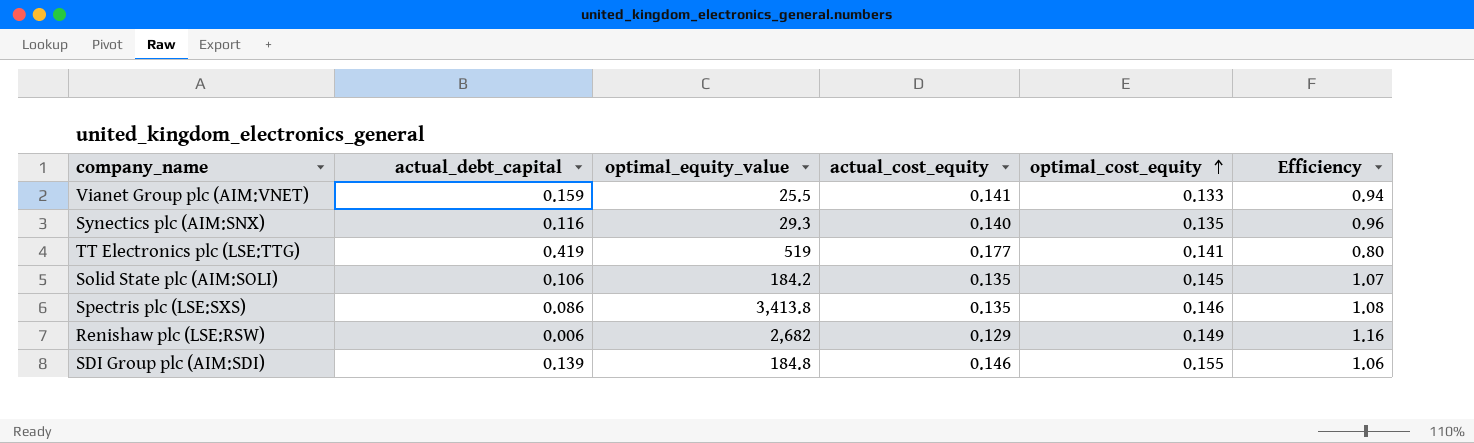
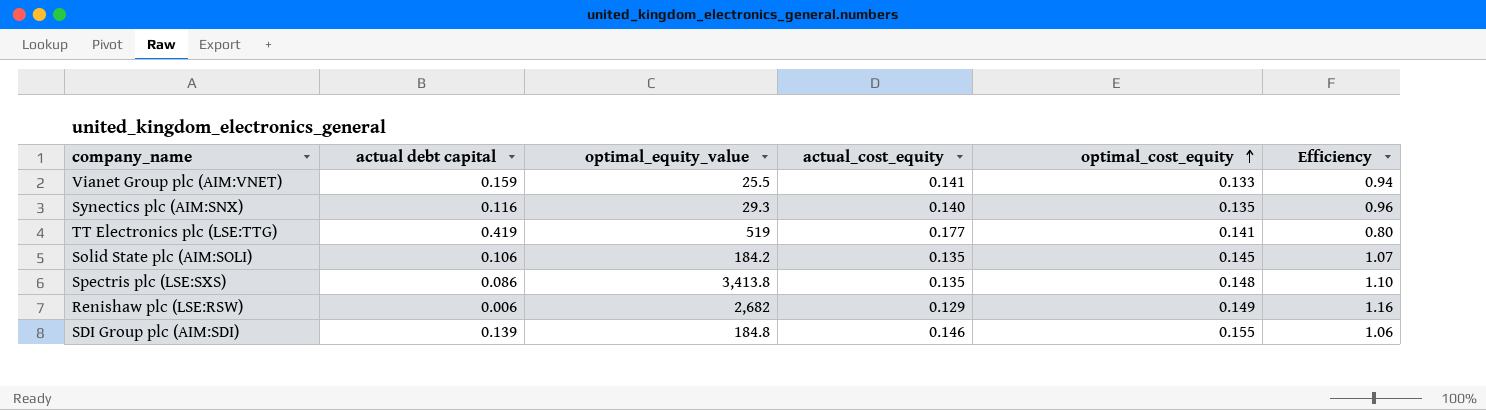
column name: actual_debt_capital -> actual debt capital
Spectris plc (LSE:SXS) | optimal_cost_equity: 0.146 -> 0.148
Spectris plc (LSE:SXS) | Efficiency: 1.08 -> 1.10

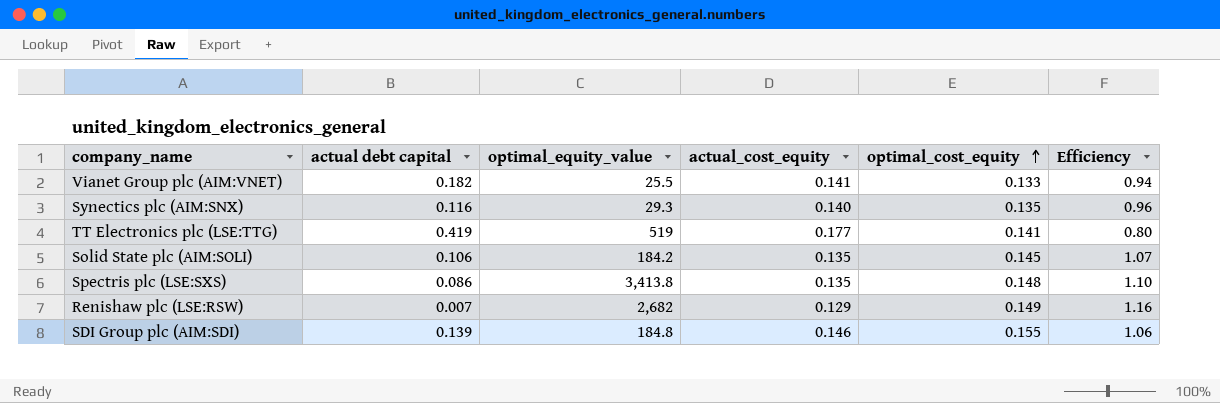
Vianet Group plc (AIM:VNET) | actual debt capital: 0.159 -> 0.182
Renishaw plc (LSE:RSW) | actual debt capital: 0.006 -> 0.007

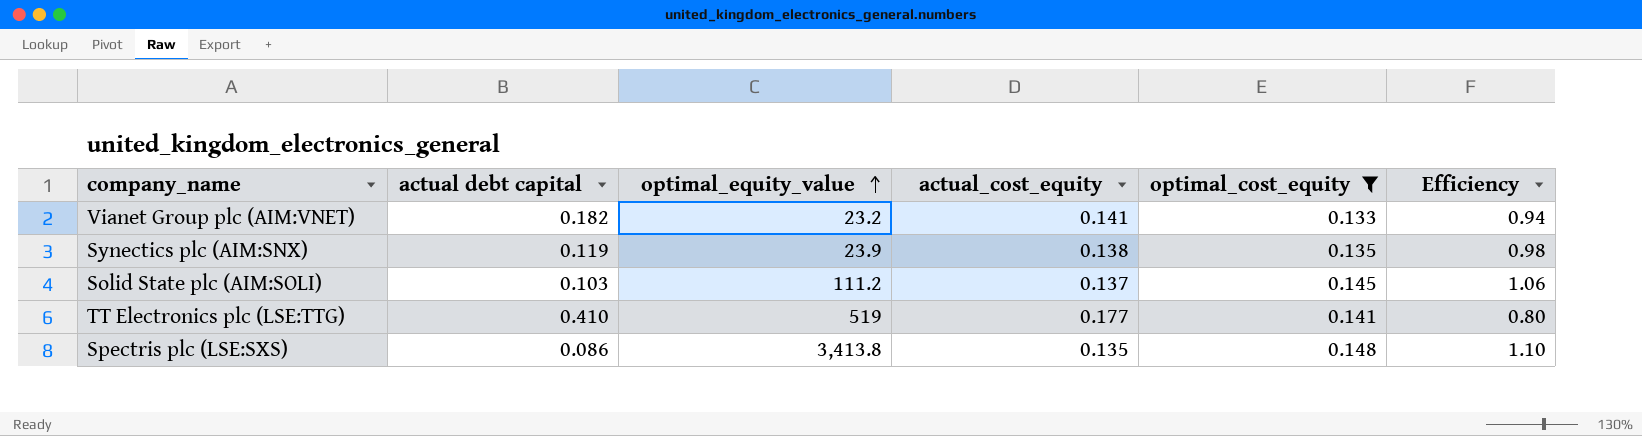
filter: none -> optimal_cost_equity <= 0.148
row order: optimal_cost_equity ascending -> optimal_equity_value ascending
Vianet Group plc (AIM:VNET) | optimal_equity_value: 25.5 -> 23.2
Synectics plc (AIM:SNX) | actual debt capital: 0.116 -> 0.119
Synectics plc (AIM:SNX) | optimal_equity_value: 29.3 -> 23.9
Synectics plc (AIM:SNX) | actual_cost_equity: 0.140 -> 0.138
Synectics plc (AIM:SNX) | Efficiency: 0.96 -> 0.98
Solid State plc (AIM:SOLI) | actual debt capital: 0.106 -> 0.103
Solid State plc (AIM:SOLI) | optimal_equity_value: 184.2 -> 111.2
Solid State plc (AIM:SOLI) | actual_cost_equity: 0.135 -> 0.137
Solid State plc (AIM:SOLI) | Efficiency: 1.07 -> 1.06
TT Electronics plc (LSE:TTG) | actual debt capital: 0.419 -> 0.410

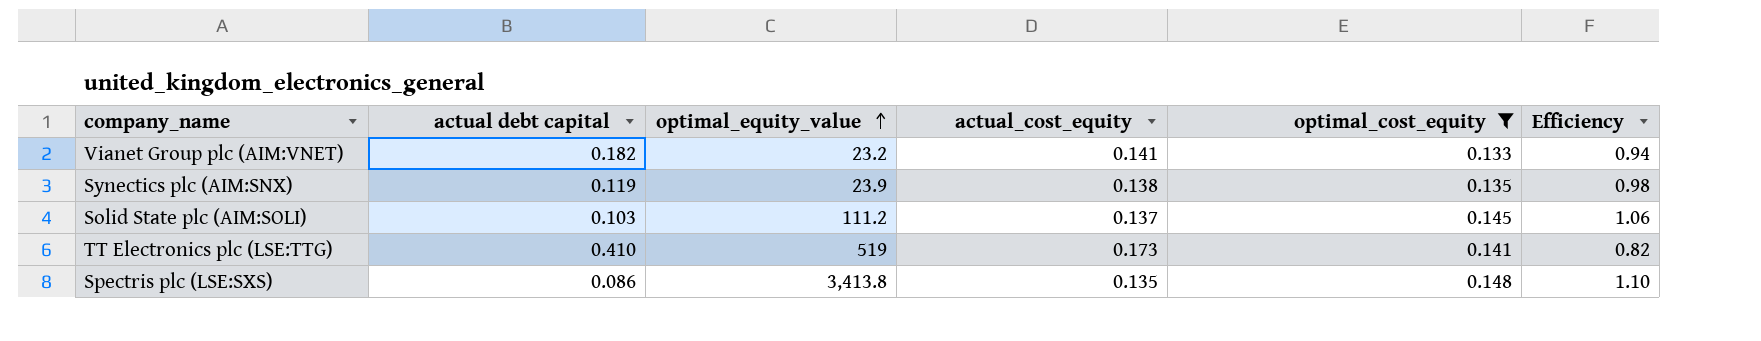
TT Electronics plc (LSE:TTG) | actual_cost_equity: 0.177 -> 0.173
TT Electronics plc (LSE:TTG) | Efficiency: 0.80 -> 0.82

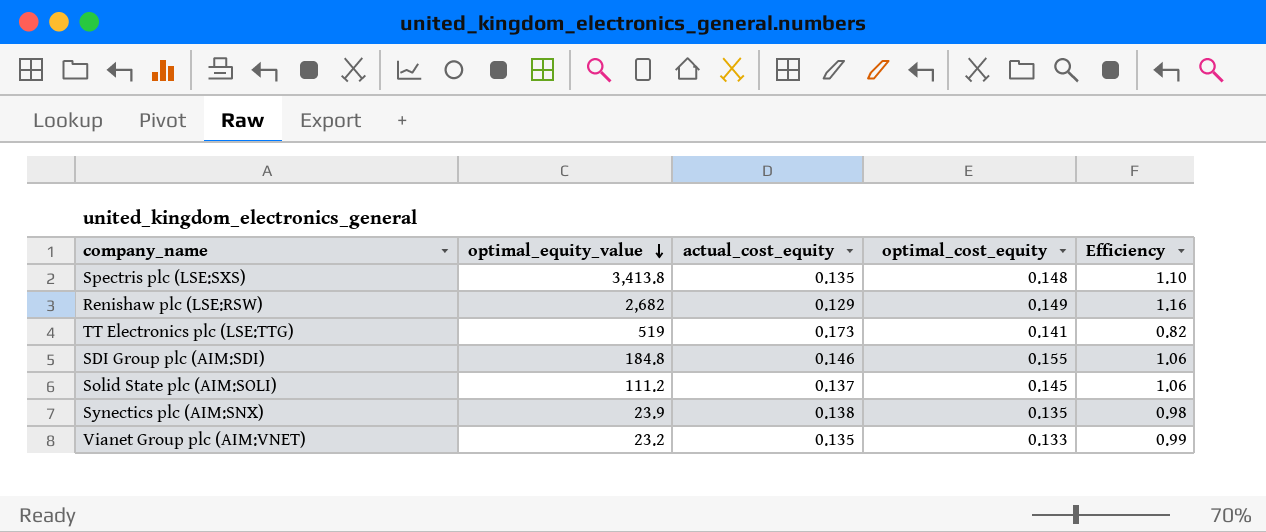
filter: optimal_cost_equity <= 0.148 -> none
row order: optimal_equity_value ascending -> optimal_equity_value descending
column actual debt capital | position: 2 -> none
Vianet Group plc (AIM:VNET) | actual_cost_equity: 0.141 -> 0.135
Vianet Group plc (AIM:VNET) | Efficiency: 0.94 -> 0.99

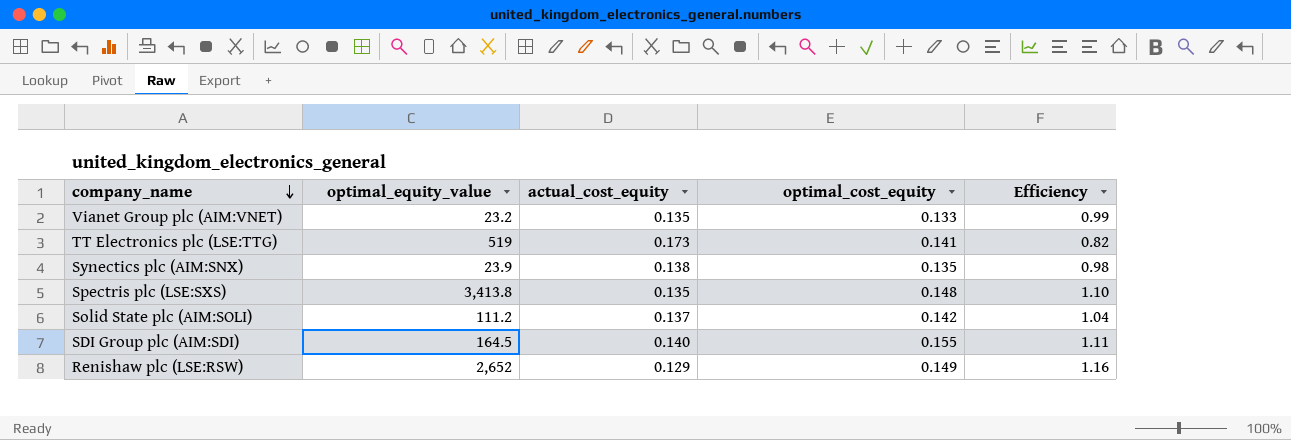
row order: optimal_equity_value descending -> company_name descending
Solid State plc (AIM:SOLI) | optimal_cost_equity: 0.145 -> 0.142
Solid State plc (AIM:SOLI) | Efficiency: 1.06 -> 1.04
SDI Group plc (AIM:SDI) | optimal_equity_value: 184.8 -> 164.5
SDI Group plc (AIM:SDI) | actual_cost_equity: 0.146 -> 0.140
SDI Group plc (AIM:SDI) | Efficiency: 1.06 -> 1.11
Renishaw plc (LSE:RSW) | optimal_equity_value: 2,682 -> 2,652

